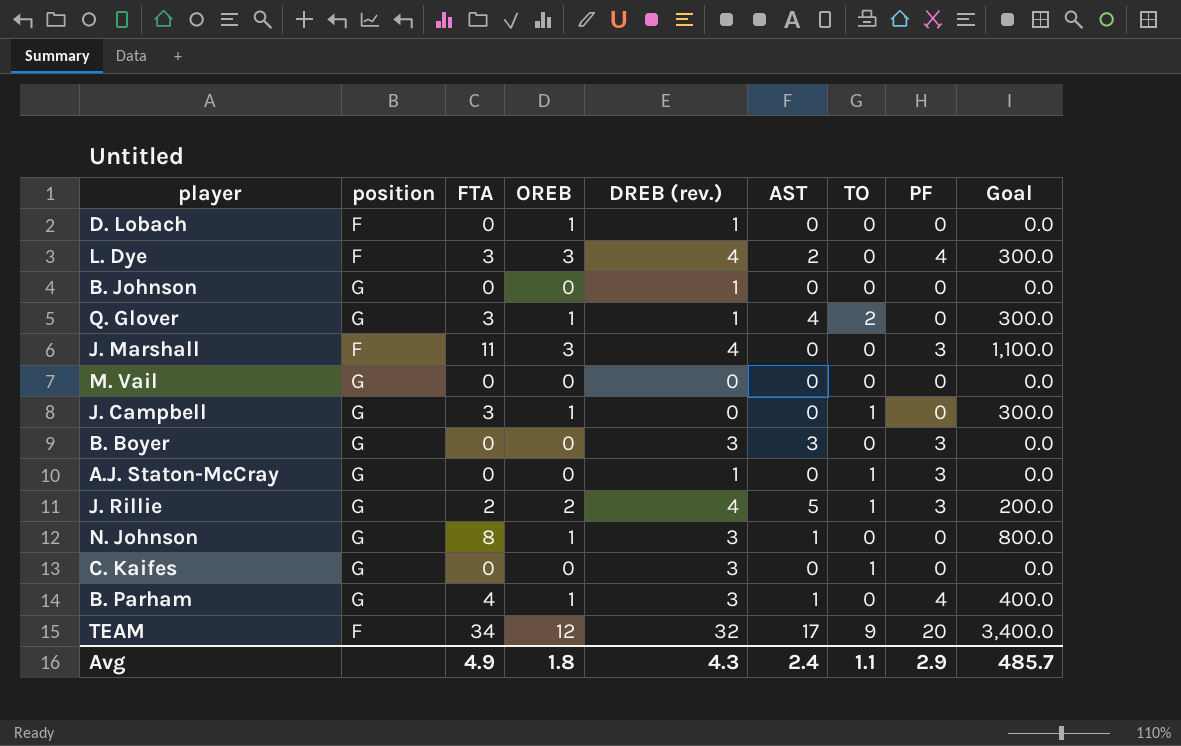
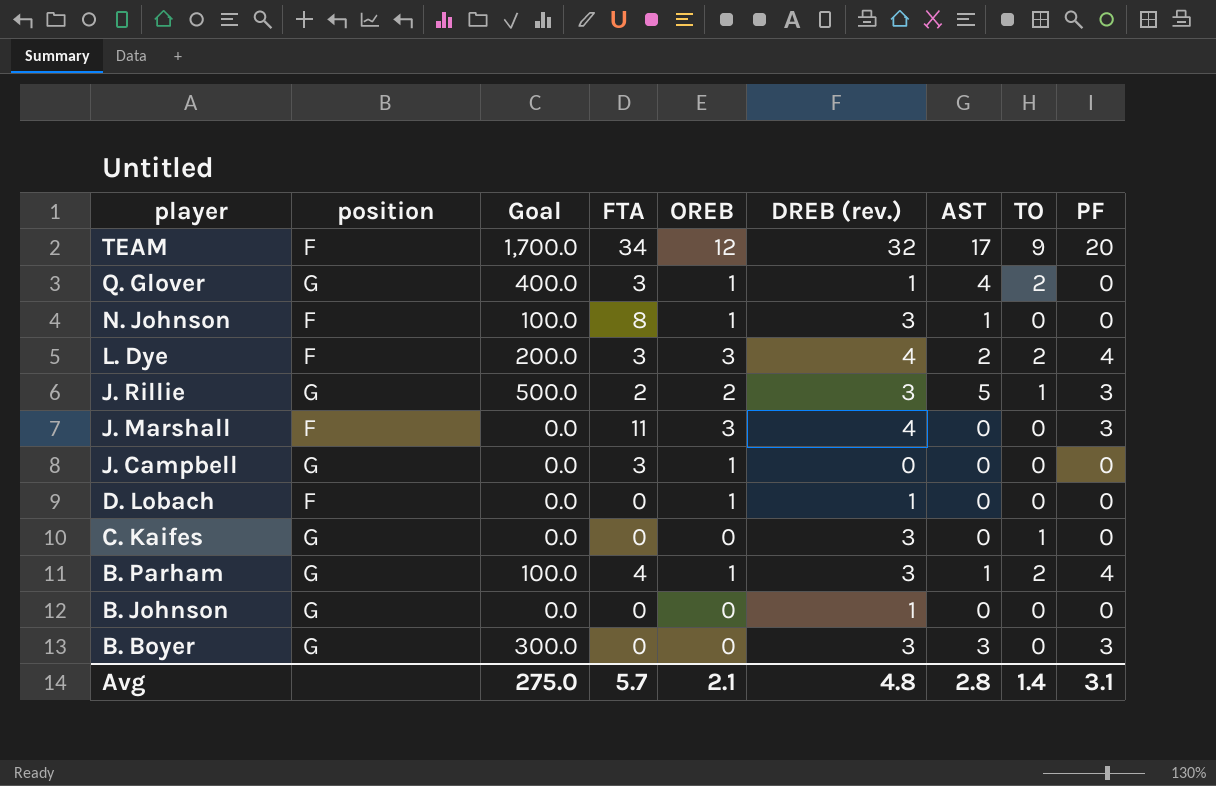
row order: none -> player descending
column Goal | formula: [FTA] * 100 -> [AST] * 100
column Goal | position: 9 -> 3
row M. Vail: G | 0 | 0 | 0 | 0 | 0 | 0 | 0.0 -> none
row A.J. Staton-McCray: G | 0 | 0 | 1 | 0 | 1 | 3 | 0.0 -> none
N. Johnson | position: G -> F
L. Dye | TO: 0 -> 2
J. Rillie | DREB (rev.): 4 -> 3
J. Campbell | TO: 1 -> 0
B. Parham | TO: 0 -> 2
Avg | Goal: 485.7 -> 275.0
Avg | FTA: 4.9 -> 5.7
Avg | OREB: 1.8 -> 2.1
Avg | DREB (rev.): 4.3 -> 4.8
Avg | AST: 2.4 -> 2.8
Avg | TO: 1.1 -> 1.4
Avg | PF: 2.9 -> 3.1

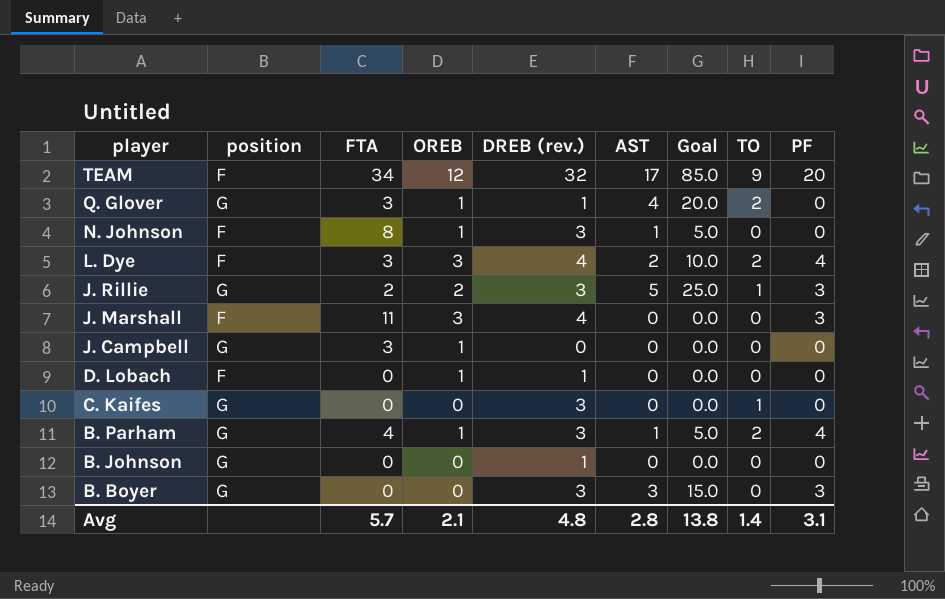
column Goal | formula: [AST] * 100 -> [AST] * 5
column Goal | position: 3 -> 7
Avg | Goal: 275.0 -> 13.8

